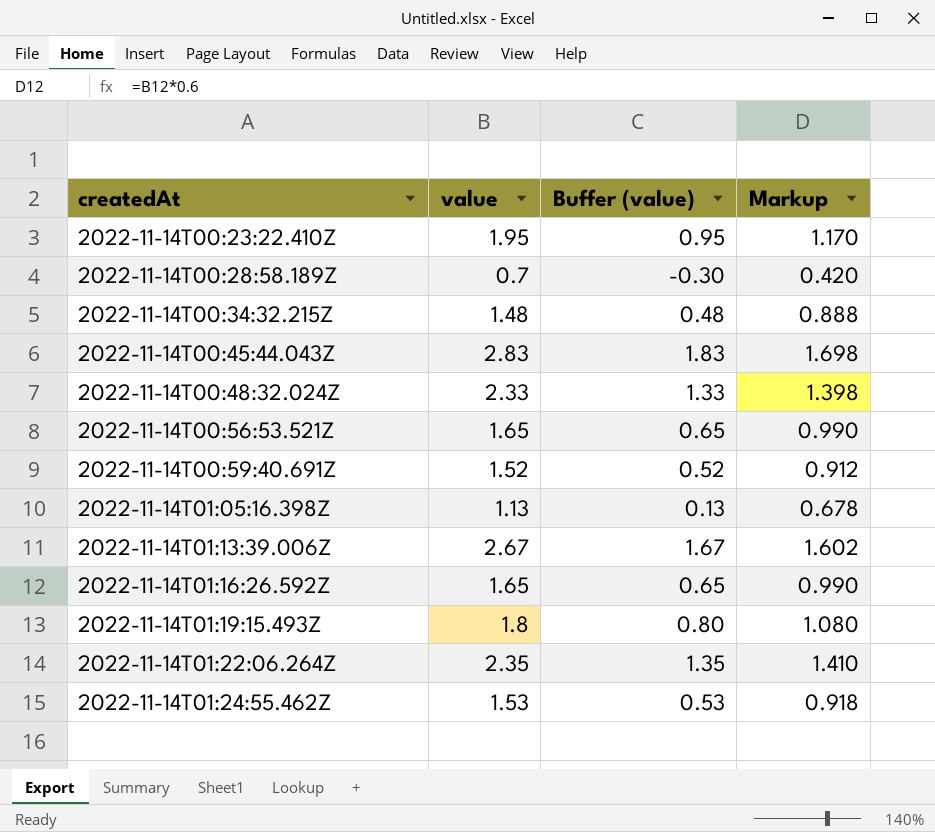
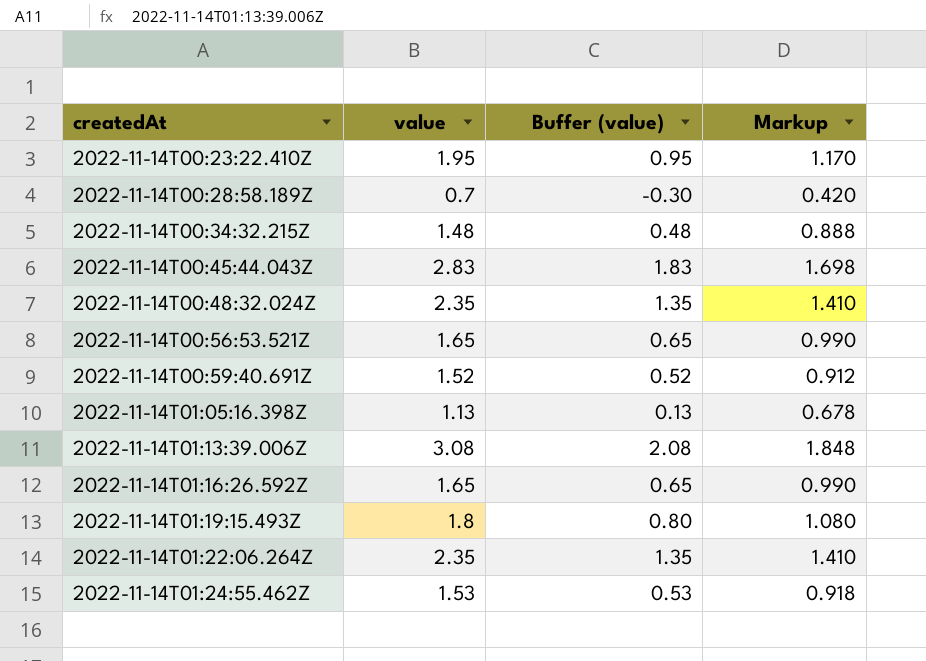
2022-11-14T00:48:32.024Z | value: 2.33 -> 2.35
2022-11-14T00:48:32.024Z | Buffer (value): 1.33 -> 1.35
2022-11-14T00:48:32.024Z | Markup: 1.398 -> 1.410
2022-11-14T01:13:39.006Z | value: 2.67 -> 3.08
2022-11-14T01:13:39.006Z | Buffer (value): 1.67 -> 2.08
2022-11-14T01:13:39.006Z | Markup: 1.602 -> 1.848

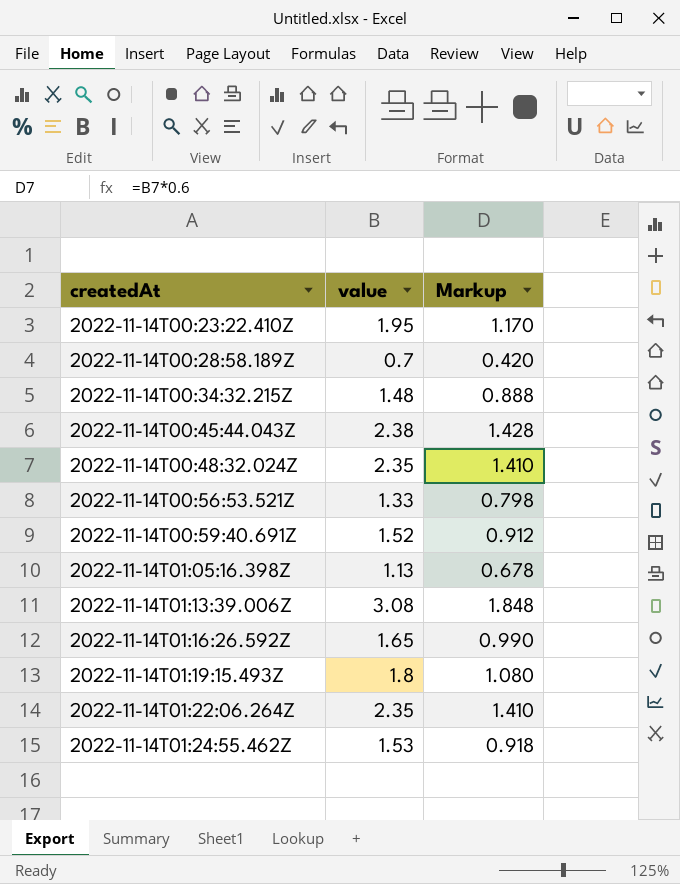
column Buffer (value) | formula: [value] - 1 -> none
2022-11-14T00:45:44.043Z | value: 2.83 -> 2.38
2022-11-14T00:45:44.043Z | Markup: 1.698 -> 1.428
2022-11-14T00:56:53.521Z | value: 1.65 -> 1.33
2022-11-14T00:56:53.521Z | Markup: 0.990 -> 0.798

